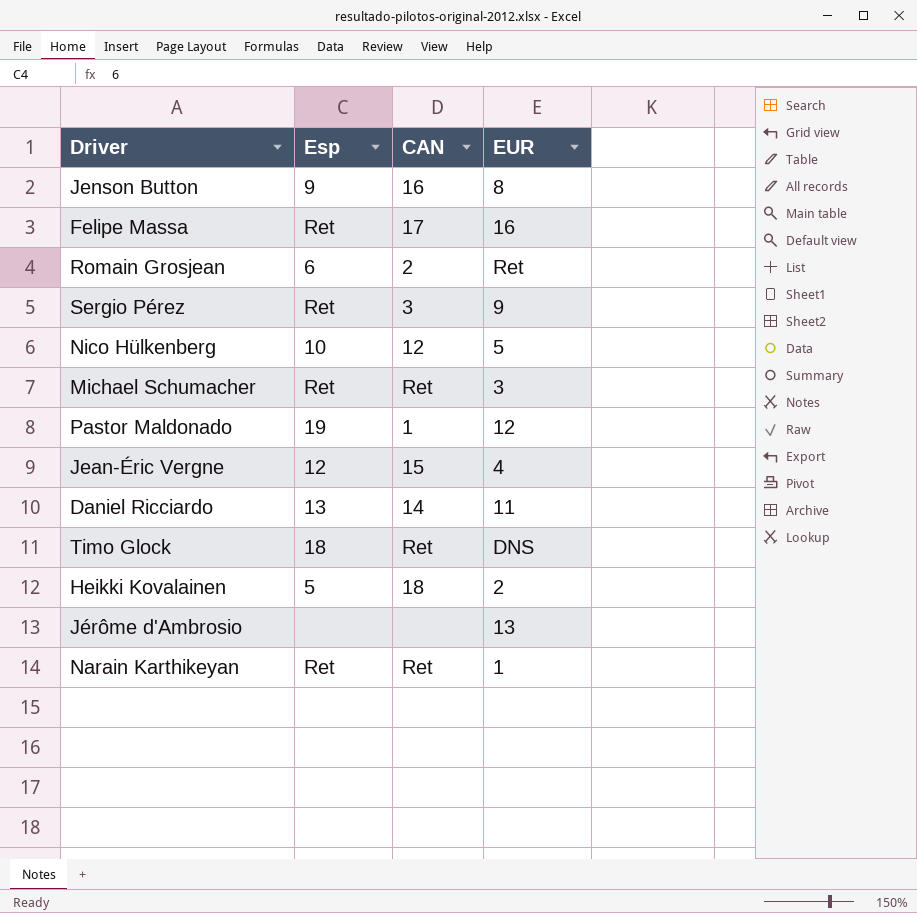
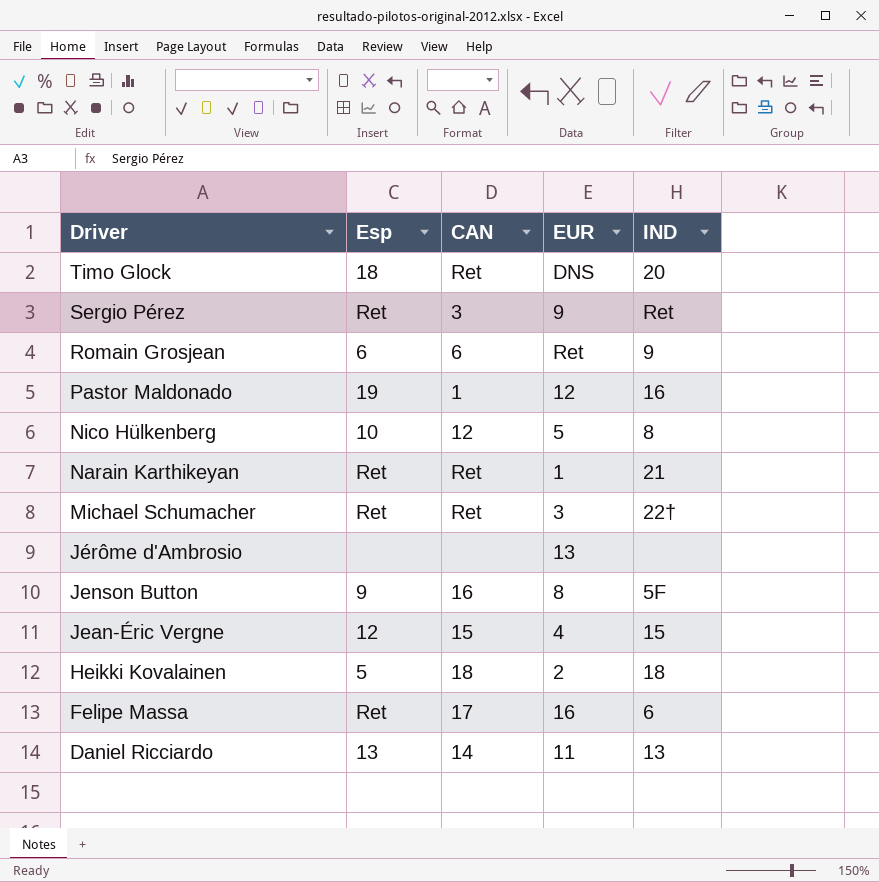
row order: none -> Driver descending
column IND | position: none -> 5
Romain Grosjean | CAN: 2 -> 6

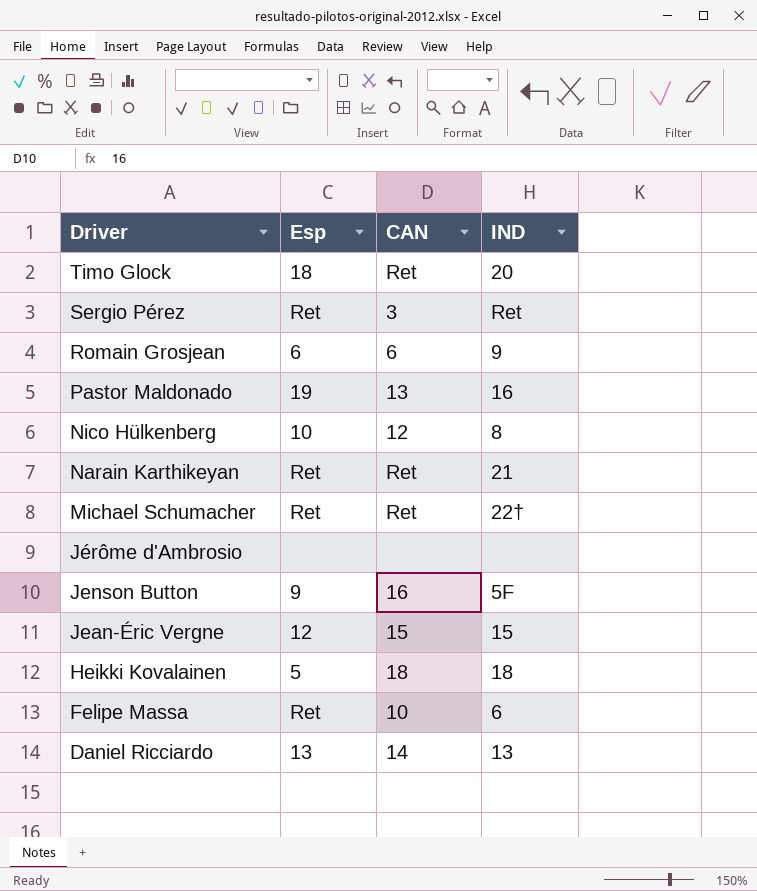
column EUR | position: 4 -> none
Pastor Maldonado | CAN: 1 -> 13
Felipe Massa | CAN: 17 -> 10

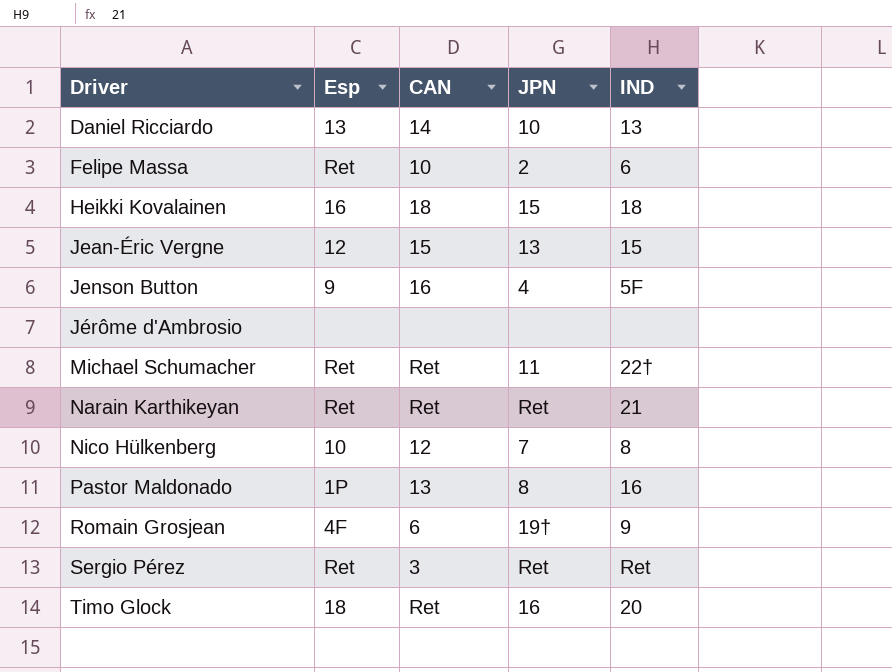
row order: Driver descending -> Driver ascending
column JPN | position: none -> 4
Heikki Kovalainen | Esp: 5 -> 16
Pastor Maldonado | Esp: 19 -> 1P
Romain Grosjean | Esp: 6 -> 4F

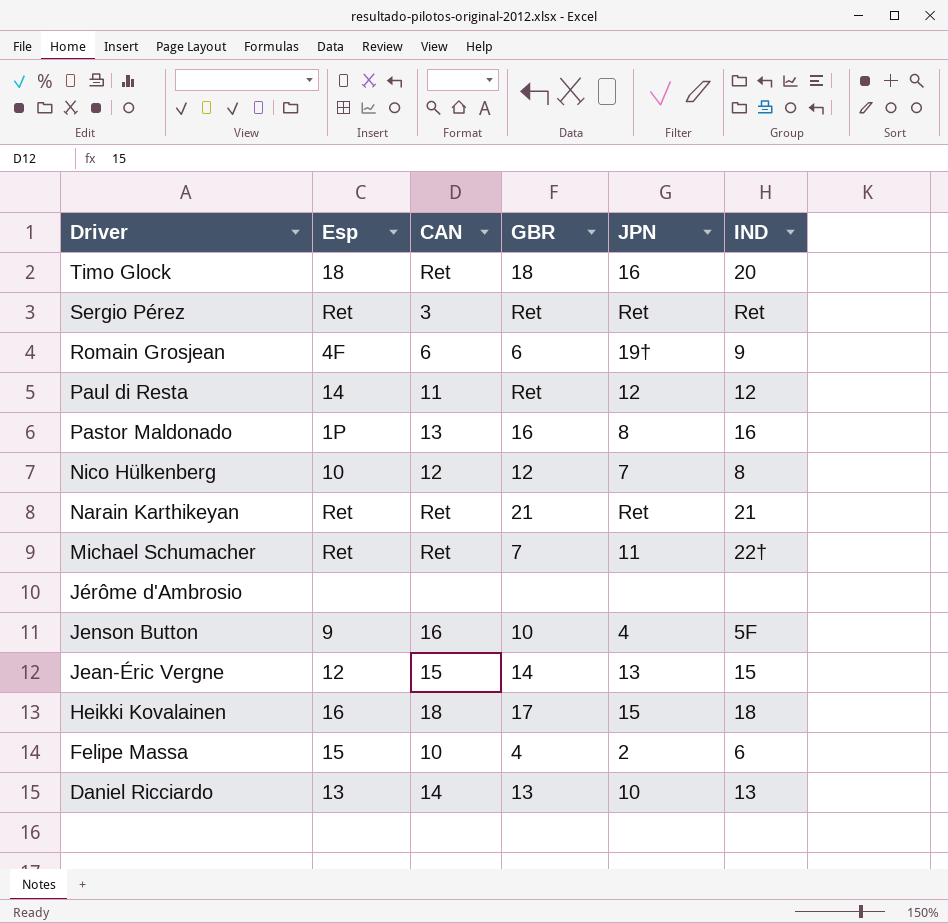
row order: Driver ascending -> Driver descending
column GBR | position: none -> 4
row Paul di Resta: none -> 14 | 11 | Ret | 12 | 12
Felipe Massa | Esp: Ret -> 15

